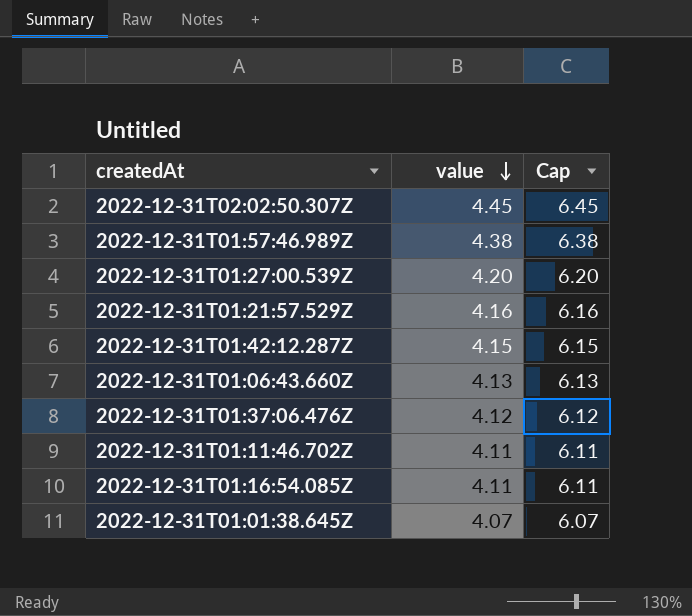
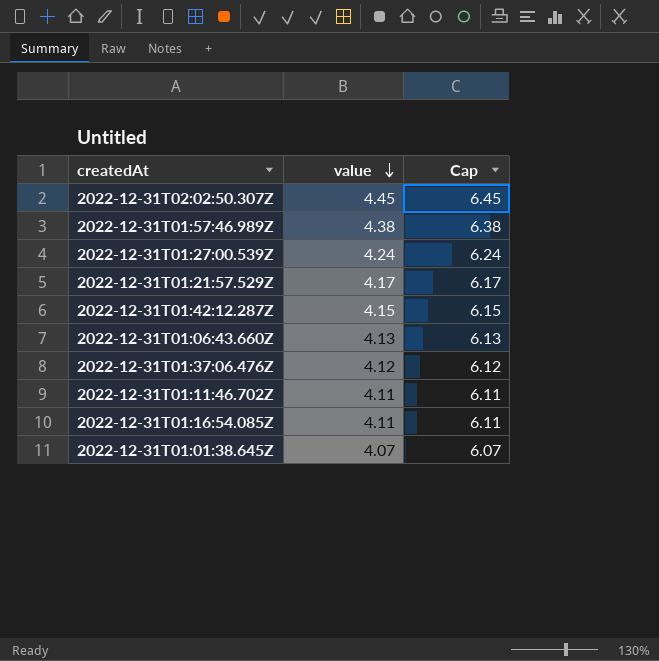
2022-12-31T01:27:00.539Z | value: 4.20 -> 4.24
2022-12-31T01:27:00.539Z | Cap: 6.20 -> 6.24
2022-12-31T01:21:57.529Z | value: 4.16 -> 4.17
2022-12-31T01:21:57.529Z | Cap: 6.16 -> 6.17

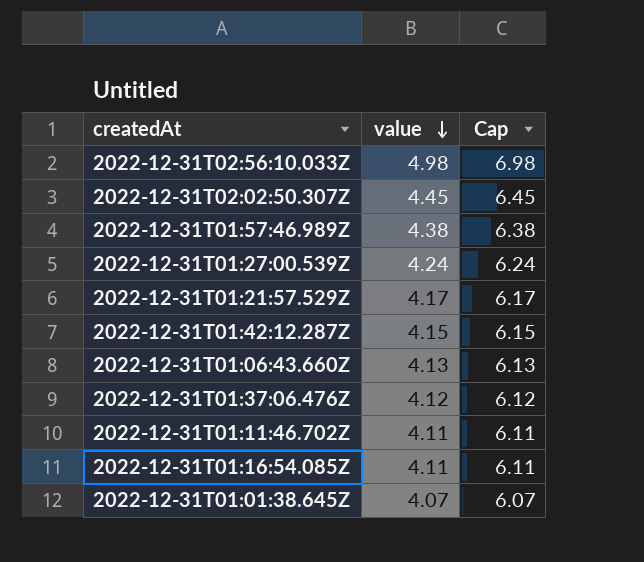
row 2022-12-31T02:56:10.033Z: none -> 4.98 | 6.98

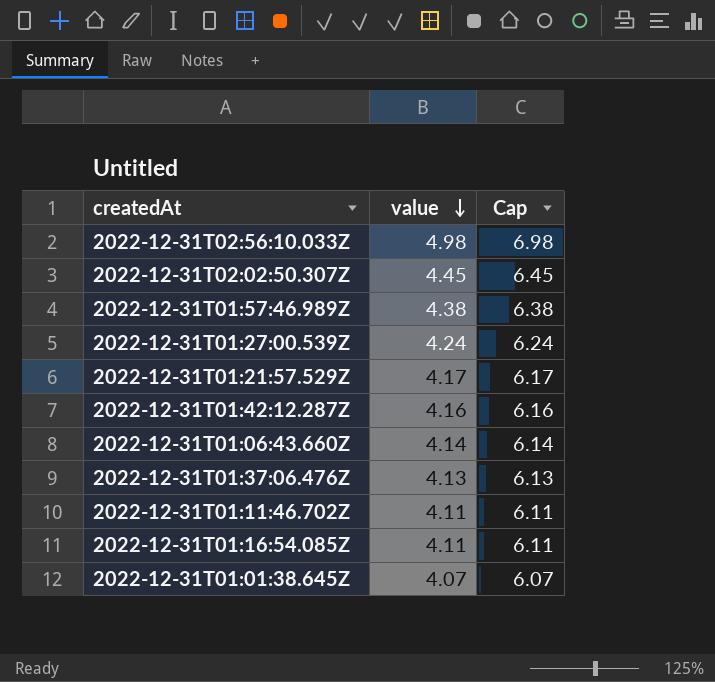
2022-12-31T01:42:12.287Z | value: 4.15 -> 4.16
2022-12-31T01:42:12.287Z | Cap: 6.15 -> 6.16
2022-12-31T01:06:43.660Z | value: 4.13 -> 4.14
2022-12-31T01:06:43.660Z | Cap: 6.13 -> 6.14
2022-12-31T01:37:06.476Z | value: 4.12 -> 4.13
2022-12-31T01:37:06.476Z | Cap: 6.12 -> 6.13

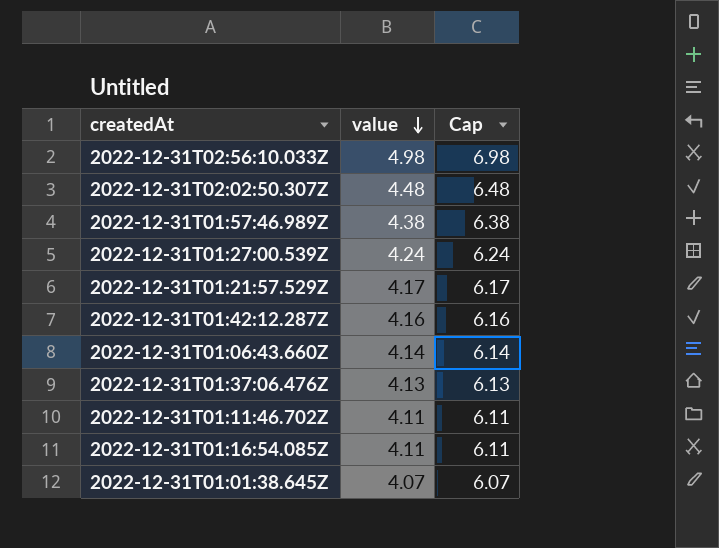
2022-12-31T02:02:50.307Z | value: 4.45 -> 4.48
2022-12-31T02:02:50.307Z | Cap: 6.45 -> 6.48

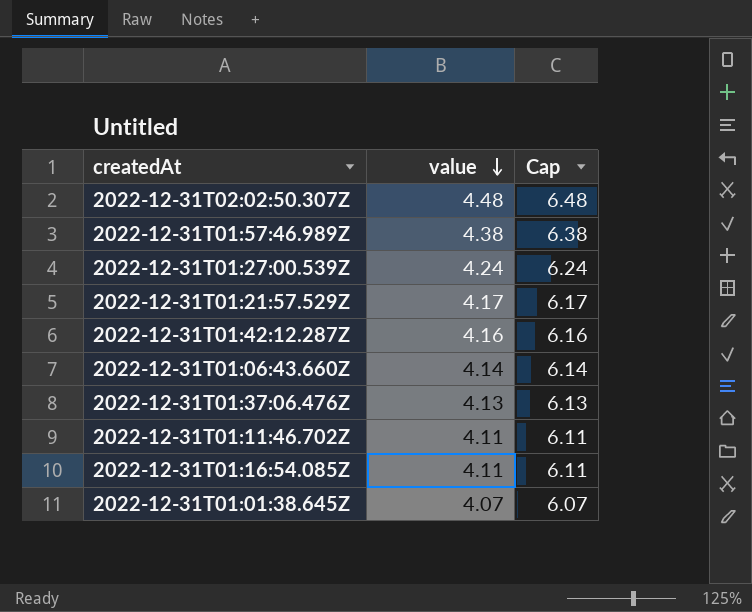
row 2022-12-31T02:56:10.033Z: 4.98 | 6.98 -> none

